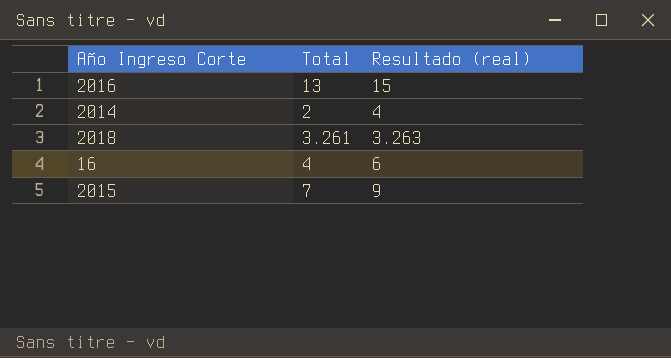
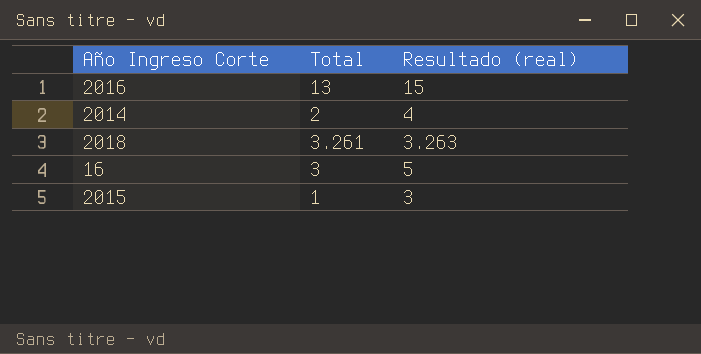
16 | Total: 4 -> 3
16 | Resultado (real): 6 -> 5
2015 | Total: 7 -> 1
2015 | Resultado (real): 9 -> 3

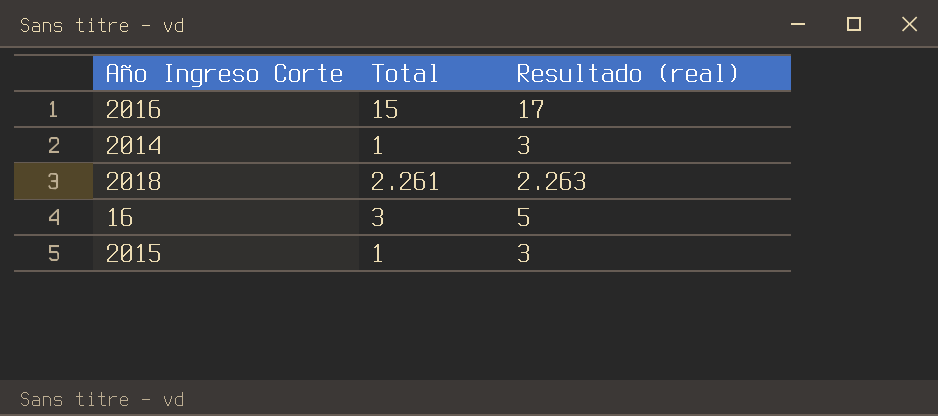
2016 | Total: 13 -> 15
2016 | Resultado (real): 15 -> 17
2014 | Total: 2 -> 1
2014 | Resultado (real): 4 -> 3
2018 | Total: 3.261 -> 2.261
2018 | Resultado (real): 3.263 -> 2.263

